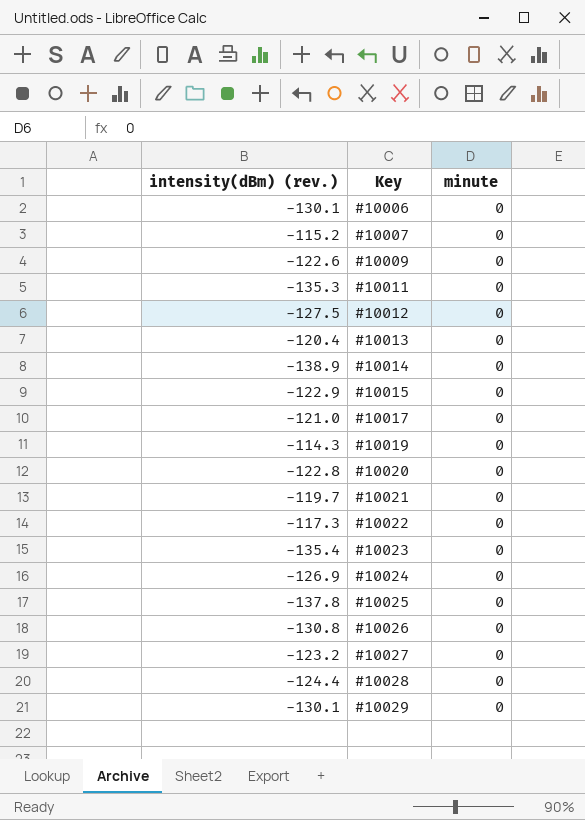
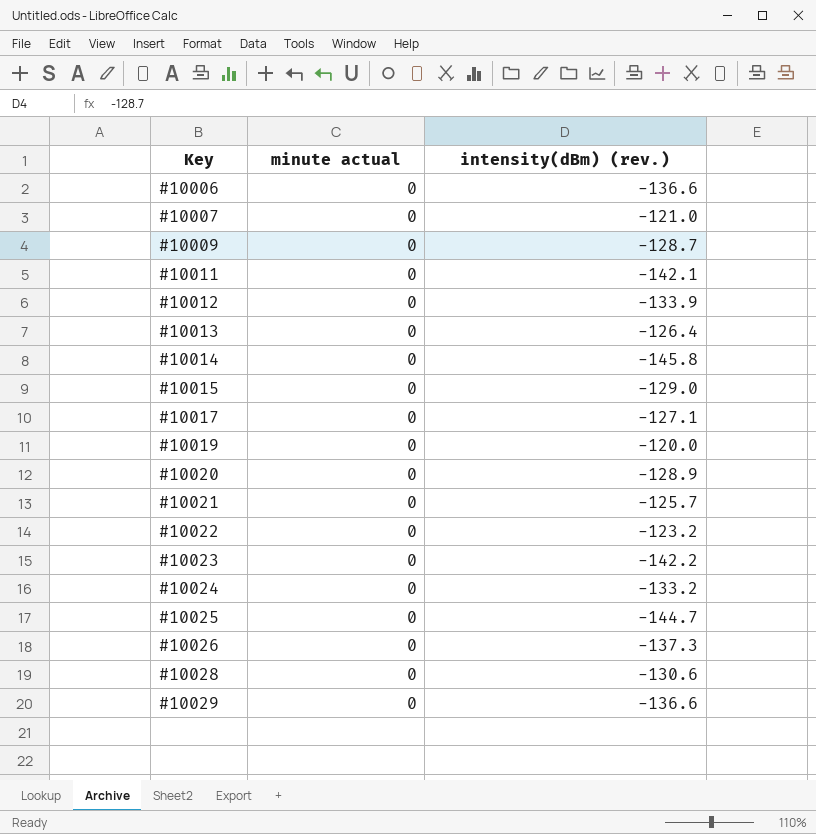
column name: minute -> minute actual
column intensity(dBm) (rev.) | position: 1 -> 3
row #10027: -123.2 | 0 -> none
#10006 | intensity(dBm) (rev.): -130.1 -> -136.6
#10007 | intensity(dBm) (rev.): -115.2 -> -121.0
#10009 | intensity(dBm) (rev.): -122.6 -> -128.7
#10011 | intensity(dBm) (rev.): -135.3 -> -142.1
#10012 | intensity(dBm) (rev.): -127.5 -> -133.9
#10013 | intensity(dBm) (rev.): -120.4 -> -126.4
#10014 | intensity(dBm) (rev.): -138.9 -> -145.8
#10015 | intensity(dBm) (rev.): -122.9 -> -129.0
#10017 | intensity(dBm) (rev.): -121.0 -> -127.1
#10019 | intensity(dBm) (rev.): -114.3 -> -120.0
#10020 | intensity(dBm) (rev.): -122.8 -> -128.9
#10021 | intensity(dBm) (rev.): -119.7 -> -125.7
#10022 | intensity(dBm) (rev.): -117.3 -> -123.2
#10023 | intensity(dBm) (rev.): -135.4 -> -142.2
#10024 | intensity(dBm) (rev.): -126.9 -> -133.2
#10025 | intensity(dBm) (rev.): -137.8 -> -144.7
#10026 | intensity(dBm) (rev.): -130.8 -> -137.3
#10028 | intensity(dBm) (rev.): -124.4 -> -130.6
#10029 | intensity(dBm) (rev.): -130.1 -> -136.6

